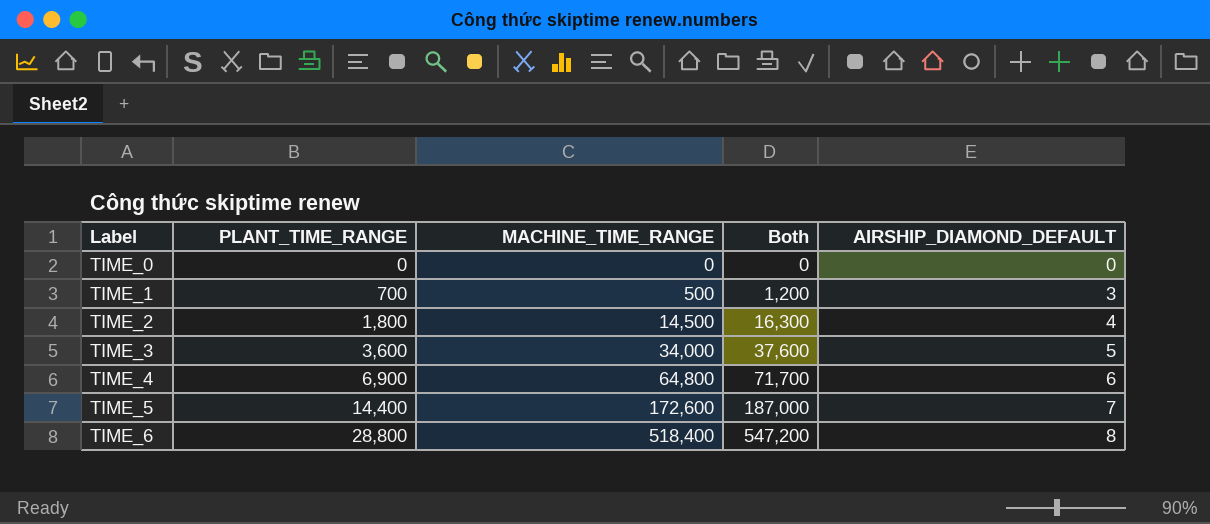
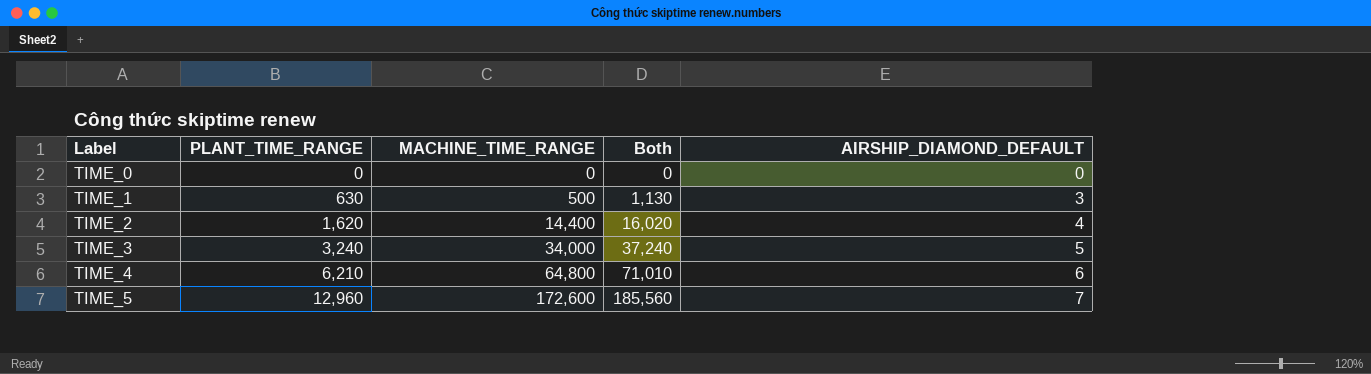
row TIME_6: 28,800 | 518,400 | 547,200 | 8 -> none
TIME_1 | PLANT_TIME_RANGE: 700 -> 630
TIME_1 | Both: 1,200 -> 1,130
TIME_2 | PLANT_TIME_RANGE: 1,800 -> 1,620
TIME_2 | MACHINE_TIME_RANGE: 14,500 -> 14,400
TIME_2 | Both: 16,300 -> 16,020
TIME_3 | PLANT_TIME_RANGE: 3,600 -> 3,240
TIME_3 | Both: 37,600 -> 37,240
TIME_4 | PLANT_TIME_RANGE: 6,900 -> 6,210
TIME_4 | Both: 71,700 -> 71,010
TIME_5 | PLANT_TIME_RANGE: 14,400 -> 12,960
TIME_5 | Both: 187,000 -> 185,560

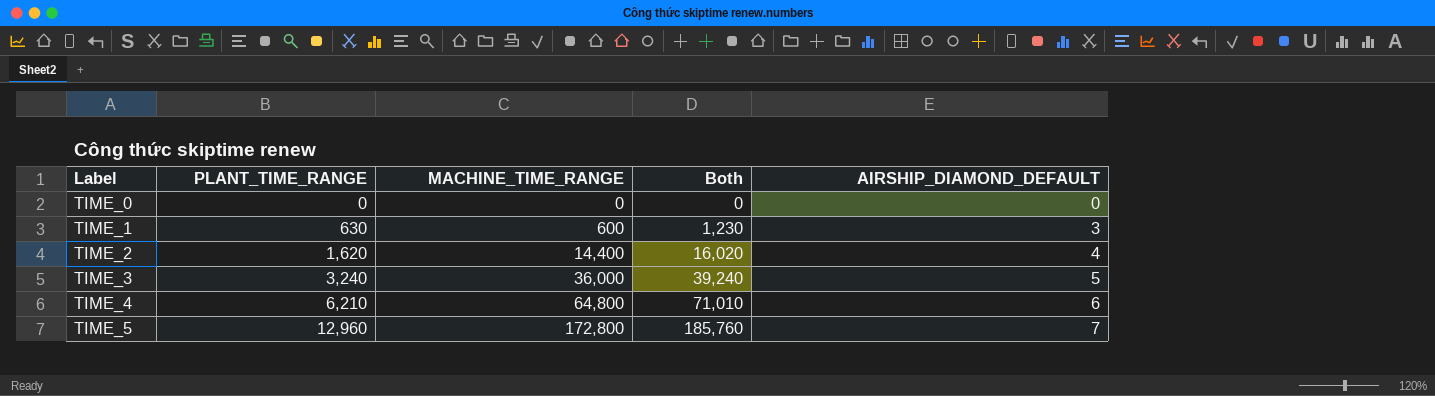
TIME_1 | MACHINE_TIME_RANGE: 500 -> 600
TIME_1 | Both: 1,130 -> 1,230
TIME_3 | MACHINE_TIME_RANGE: 34,000 -> 36,000
TIME_3 | Both: 37,240 -> 39,240
TIME_5 | MACHINE_TIME_RANGE: 172,600 -> 172,800
TIME_5 | Both: 185,560 -> 185,760

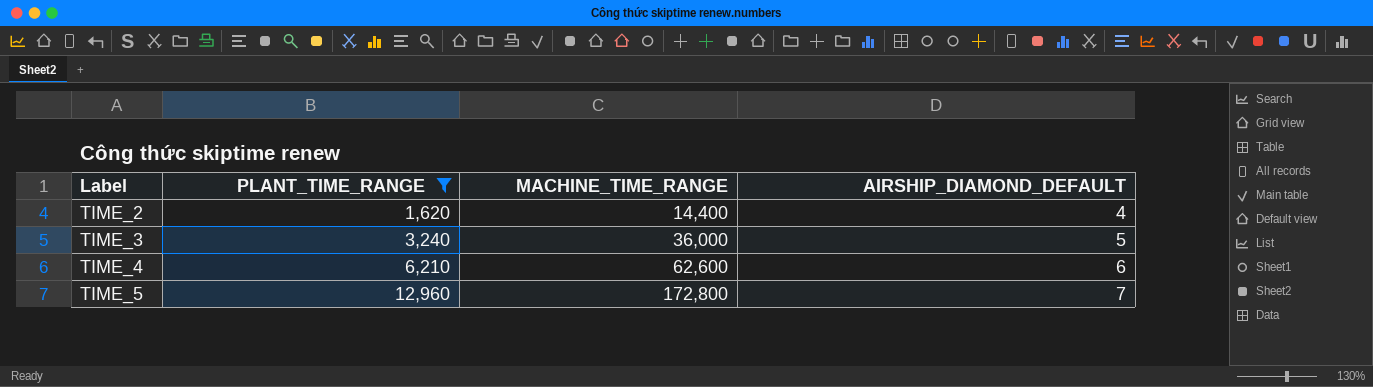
filter: none -> PLANT_TIME_RANGE >= 1,620
column Both | formula: [PLANT_TIME_RANGE] + [MACHINE_TIME_RANGE] -> none
TIME_4 | MACHINE_TIME_RANGE: 64,800 -> 62,600

